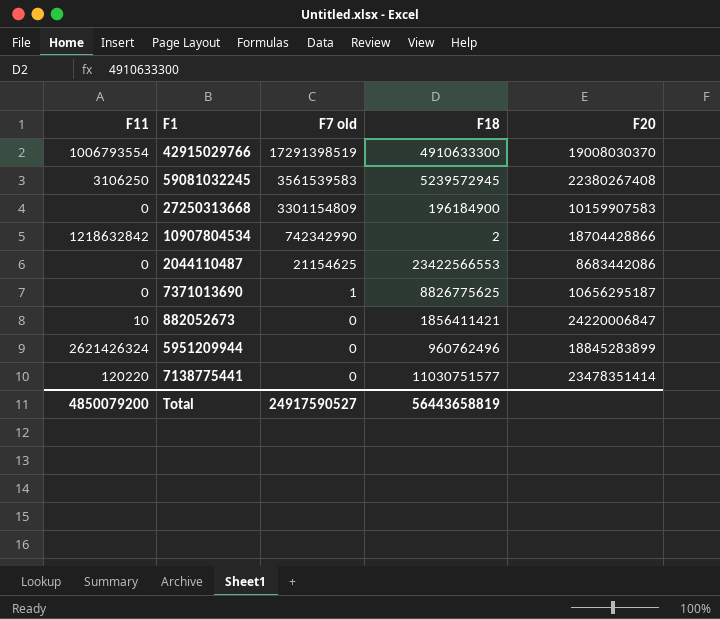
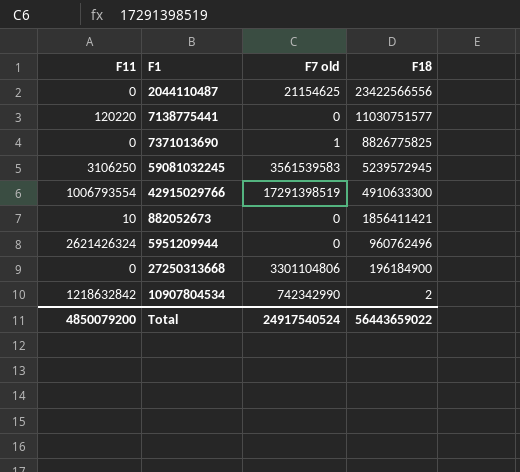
row order: F7 old descending -> F18 descending
column F20 | position: 5 -> none
2044110487 | F18: 23422566553 -> 23422566556
7371013690 | F18: 8826775625 -> 8826775825
27250313668 | F7 old: 3301154809 -> 3301104806
Total | F7 old: 24917590527 -> 24917540524
Total | F18: 56443658819 -> 56443659022

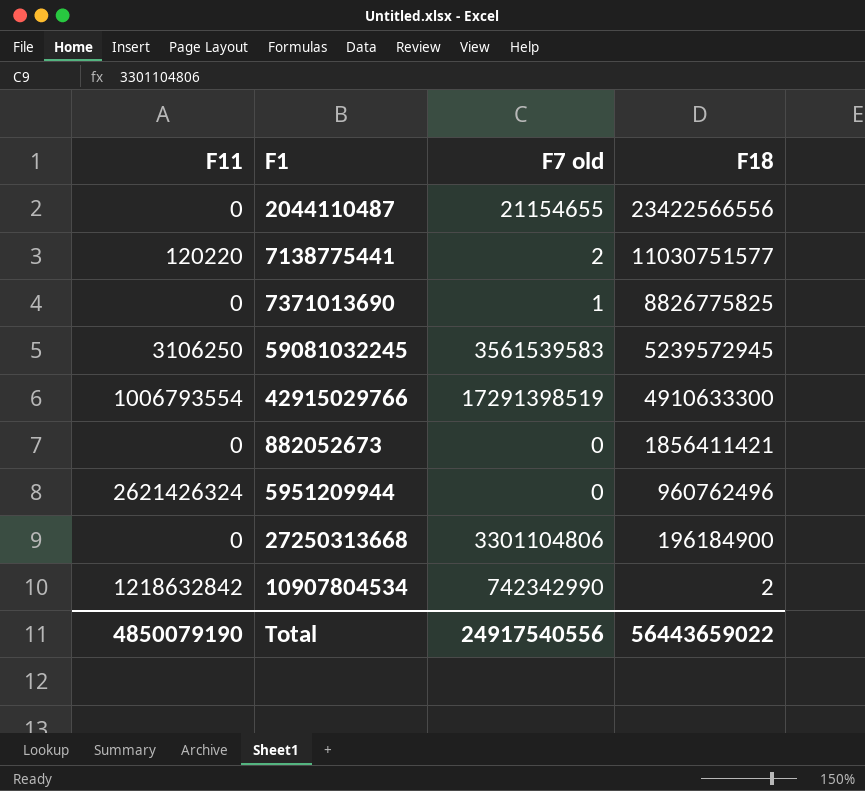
2044110487 | F7 old: 21154625 -> 21154655
7138775441 | F7 old: 0 -> 2
882052673 | F11: 10 -> 0
Total | F11: 4850079200 -> 4850079190
Total | F7 old: 24917540524 -> 24917540556

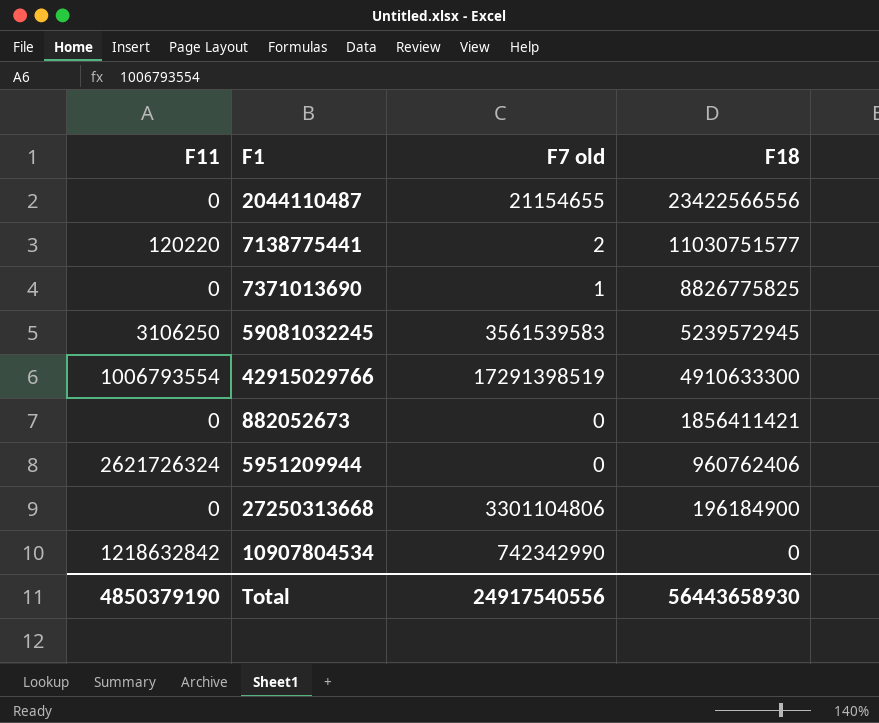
5951209944 | F11: 2621426324 -> 2621726324
5951209944 | F18: 960762496 -> 960762406
10907804534 | F18: 2 -> 0
Total | F11: 4850079190 -> 4850379190
Total | F18: 56443659022 -> 56443658930

